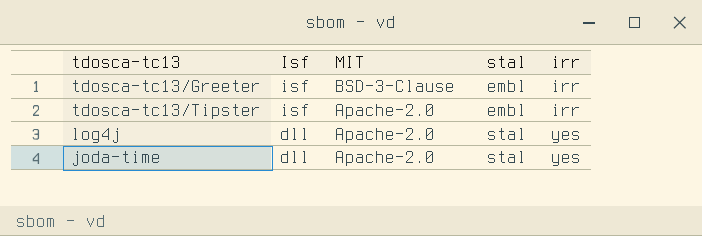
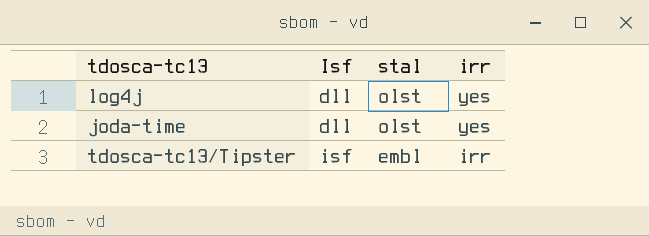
row order: Isf descending -> Isf ascending
column MIT | position: 3 -> none
row tdosca-tc13/Greeter: isf | BSD-3-Clause | embl | irr -> none
log4j | stal: stal -> olst
joda-time | stal: stal -> olst

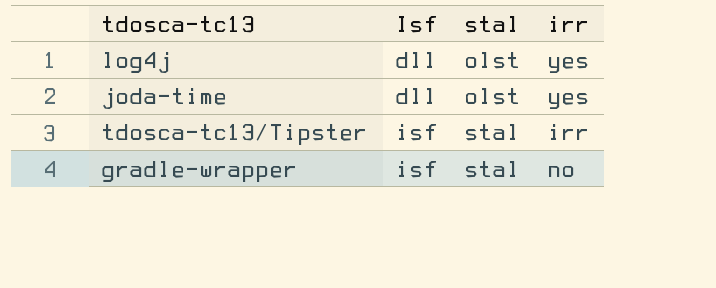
tdosca-tc13/Tipster | stal: embl -> stal
row gradle-wrapper: none -> isf | stal | no

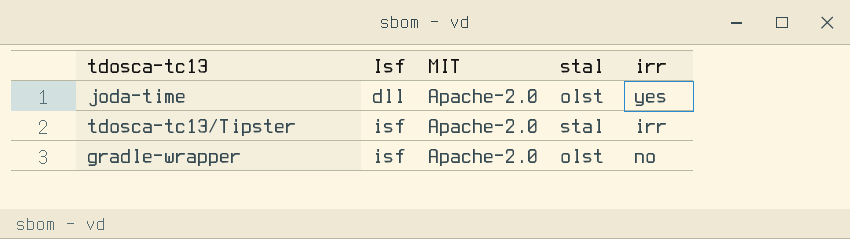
column MIT | position: none -> 3
row log4j: dll | olst | yes -> none
gradle-wrapper | stal: stal -> olst

